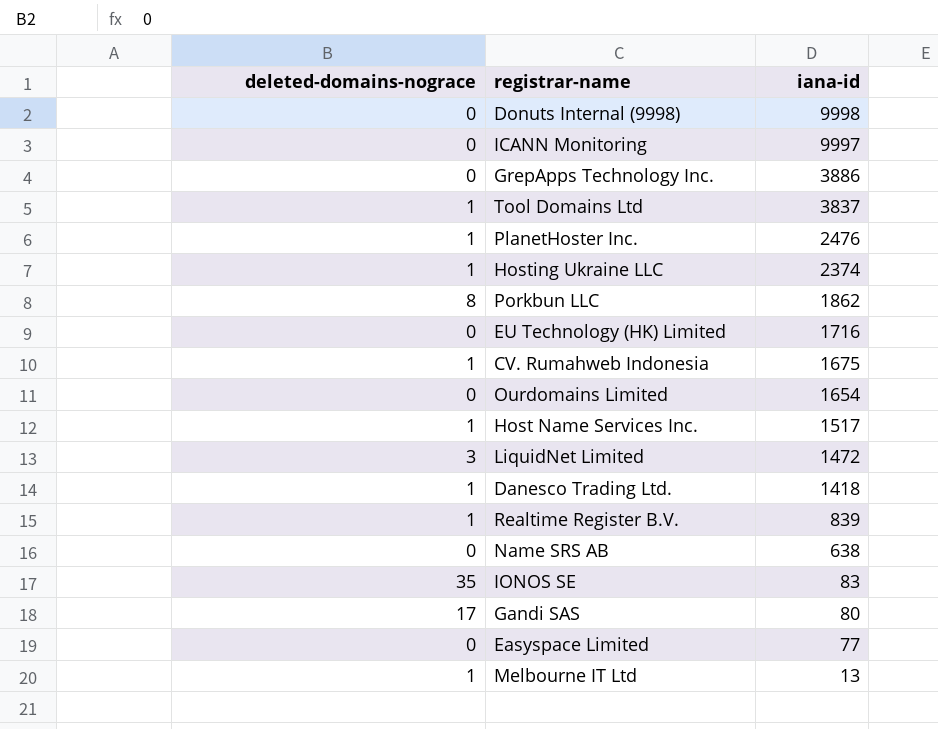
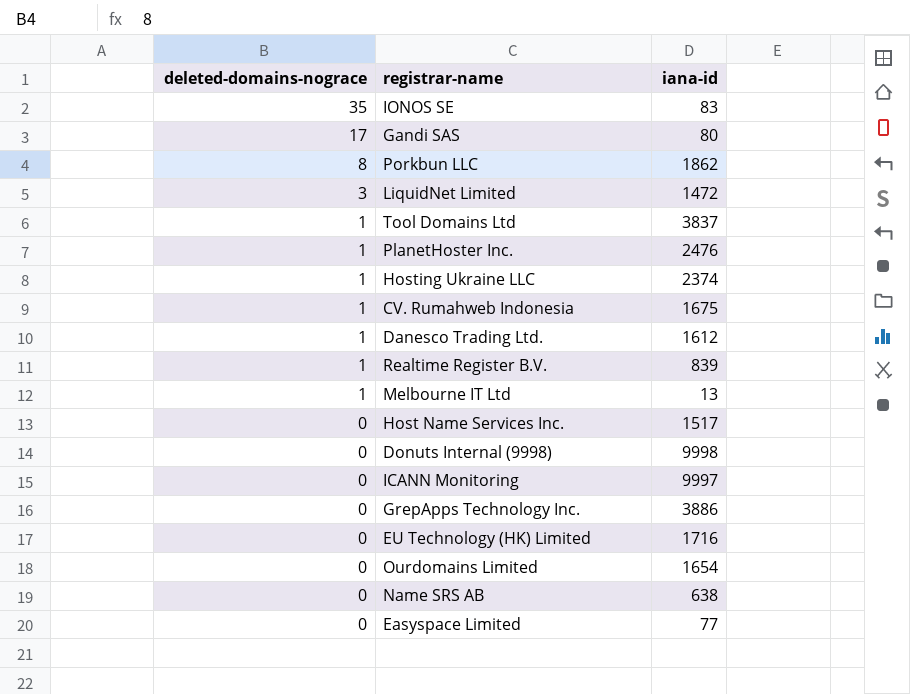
row order: iana-id descending -> deleted-domains-nograce descending
Danesco Trading Ltd. | iana-id: 1418 -> 1612
Host Name Services Inc. | deleted-domains-nograce: 1 -> 0

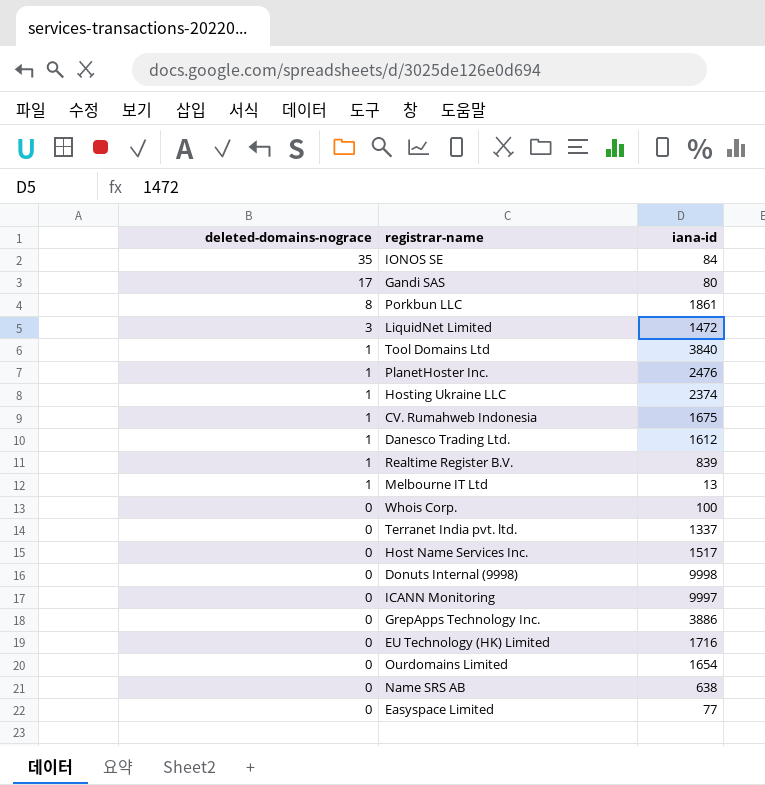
IONOS SE | iana-id: 83 -> 84
Porkbun LLC | iana-id: 1862 -> 1861
Tool Domains Ltd | iana-id: 3837 -> 3840
row Whois Corp.: none -> 0 | 100
row Terranet India pvt. ltd.: none -> 0 | 1337

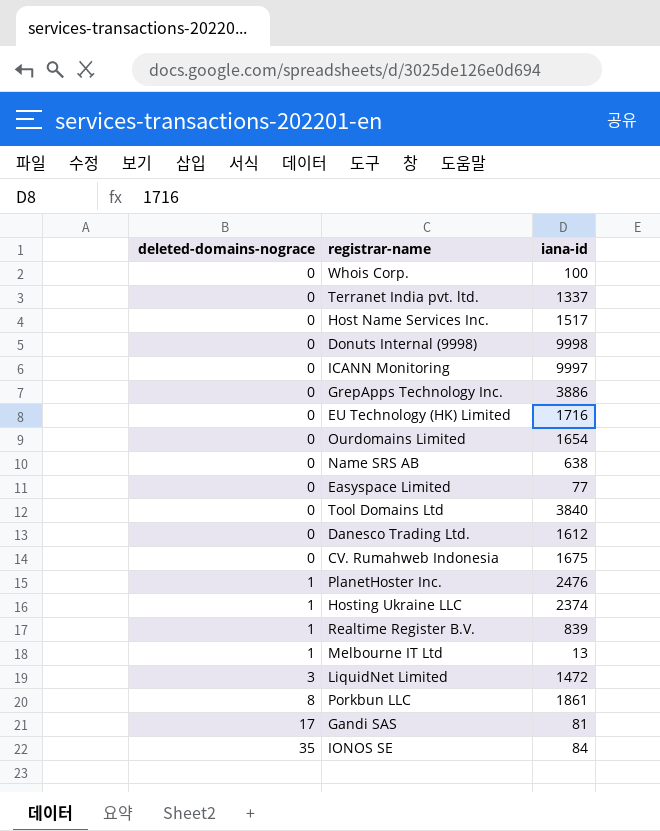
row order: deleted-domains-nograce descending -> deleted-domains-nograce ascending
Tool Domains Ltd | deleted-domains-nograce: 1 -> 0
Danesco Trading Ltd. | deleted-domains-nograce: 1 -> 0
CV. Rumahweb Indonesia | deleted-domains-nograce: 1 -> 0
Gandi SAS | iana-id: 80 -> 81

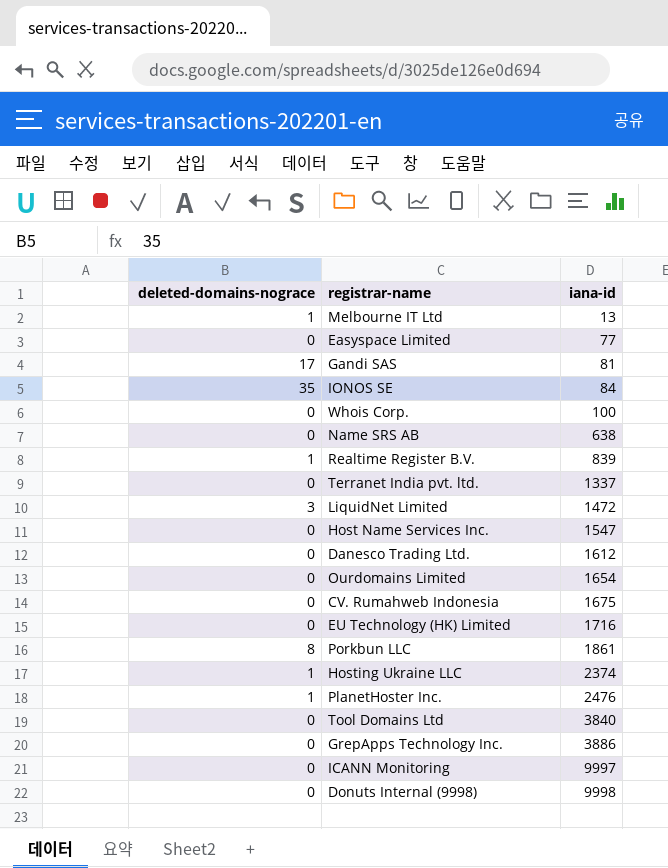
row order: deleted-domains-nograce ascending -> iana-id ascending
Host Name Services Inc. | iana-id: 1517 -> 1547

